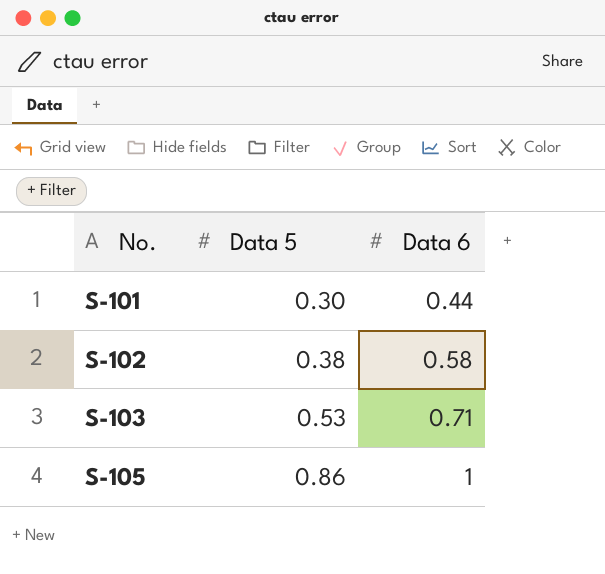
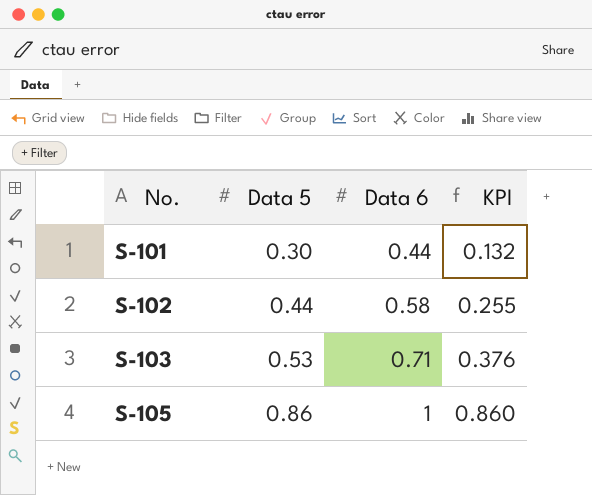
column KPI | formula: none -> [Data 5] * [Data 6]
S-102 | Data 5: 0.38 -> 0.44

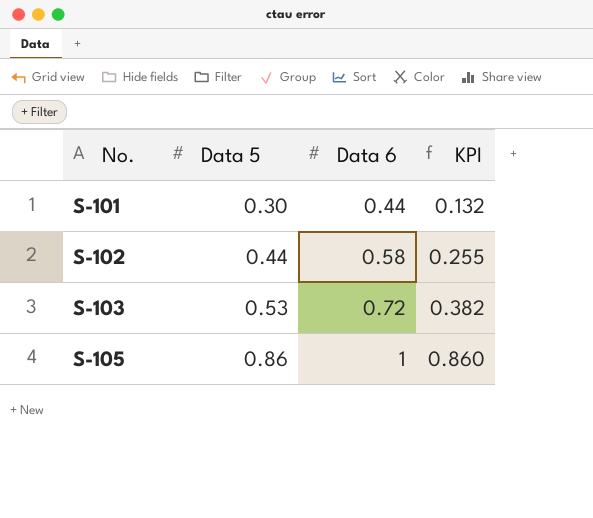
S-103 | Data 6: 0.71 -> 0.72
S-103 | KPI: 0.376 -> 0.382

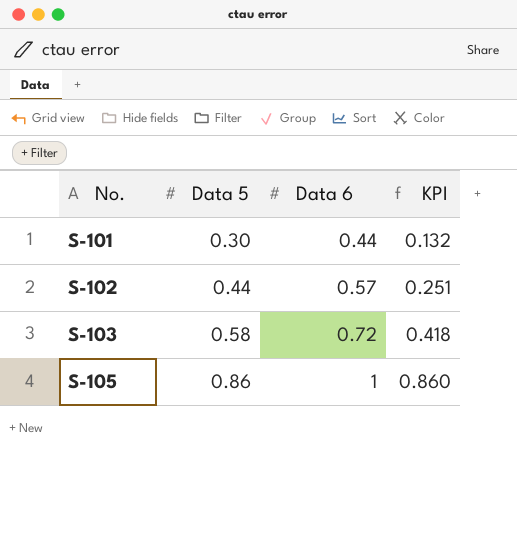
S-102 | Data 6: 0.58 -> 0.57
S-102 | KPI: 0.255 -> 0.251
S-103 | Data 5: 0.53 -> 0.58
S-103 | KPI: 0.382 -> 0.418

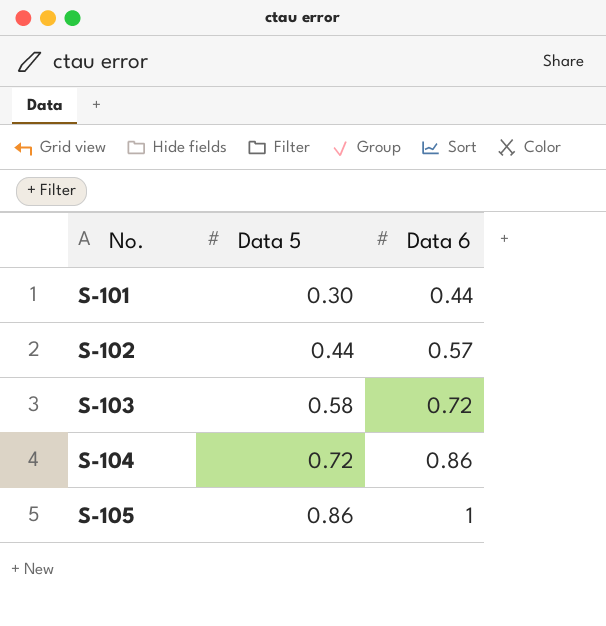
column KPI | formula: [Data 5] * [Data 6] -> none
row S-104: none -> 0.72 | 0.86

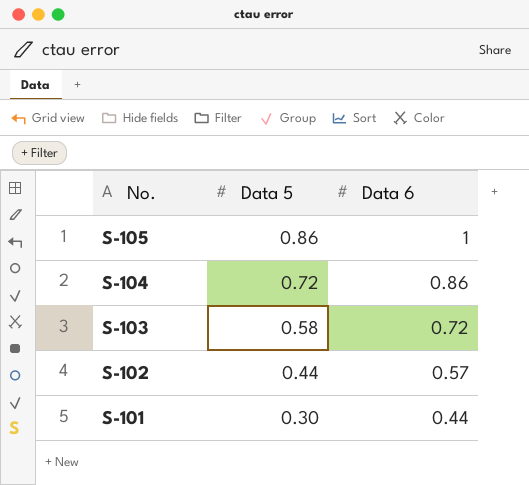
row order: No. ascending -> No. descending

